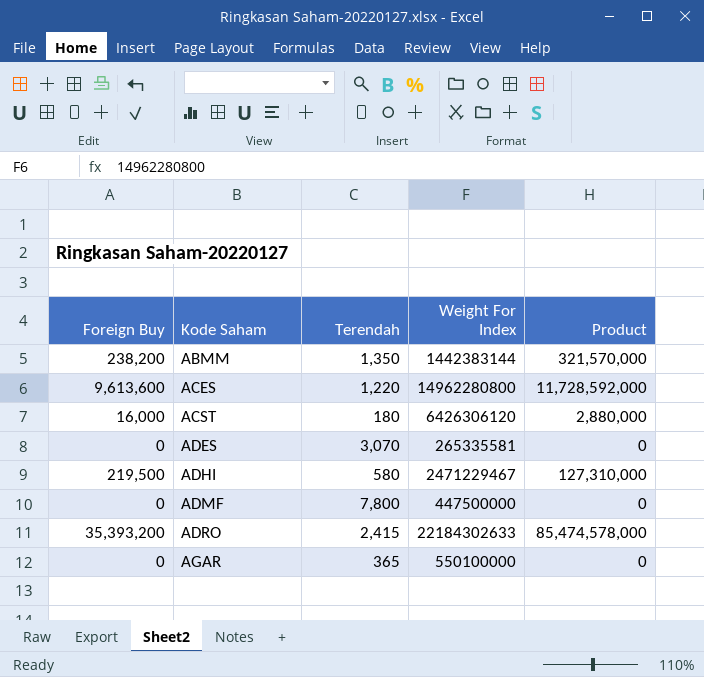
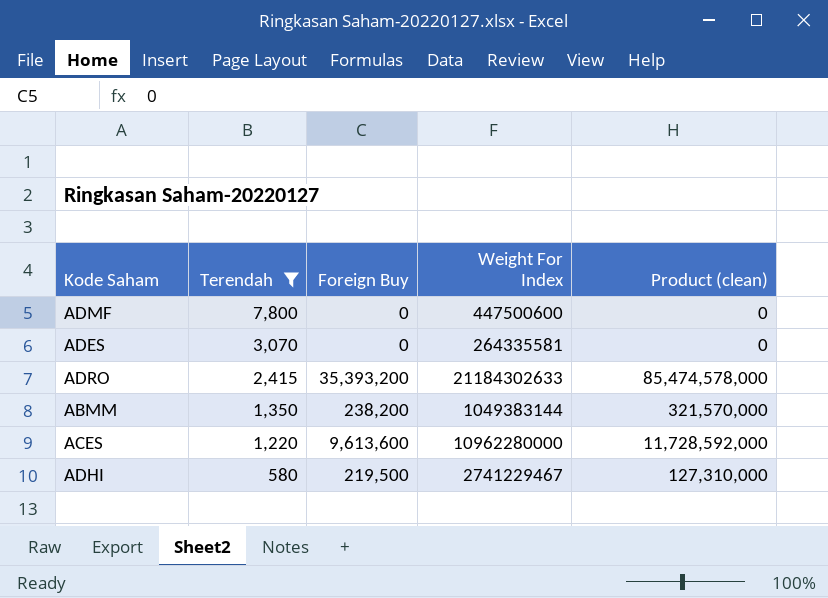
filter: none -> Terendah >= 580
row order: Kode Saham ascending -> Terendah descending
column Foreign Buy | position: 1 -> 3
column name: Product -> Product (clean)
ADMF | Weight For Index: 447500000 -> 447500600
ADES | Weight For Index: 265335581 -> 264335581
ADRO | Weight For Index: 22184302633 -> 21184302633
ABMM | Weight For Index: 1442383144 -> 1049383144
ACES | Weight For Index: 14962280800 -> 10962280000
ADHI | Weight For Index: 2471229467 -> 2741229467

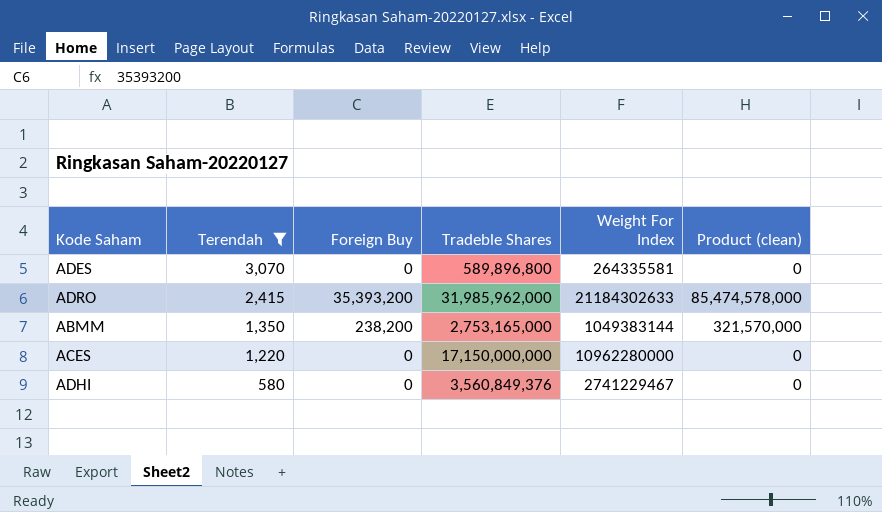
column Tradeble Shares | position: none -> 4
row ADMF: 7,800 | 0 | 447500600 | 0 -> none
ACES | Foreign Buy: 9,613,600 -> 0
ACES | Product (clean): 11,728,592,000 -> 0
ADHI | Foreign Buy: 219,500 -> 0
ADHI | Product (clean): 127,310,000 -> 0

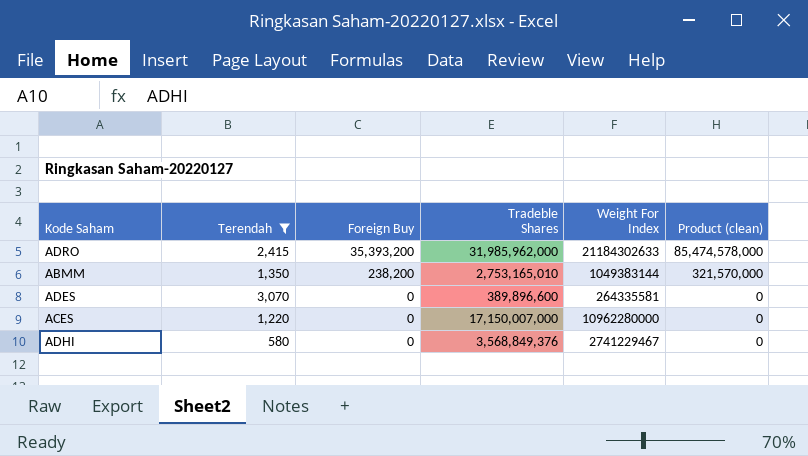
row order: Terendah descending -> Foreign Buy descending
ABMM | Tradeble Shares: 2,753,165,000 -> 2,753,165,010
ADES | Tradeble Shares: 589,896,800 -> 389,896,600
ACES | Tradeble Shares: 17,150,000,000 -> 17,150,007,000
ADHI | Tradeble Shares: 3,560,849,376 -> 3,568,849,376

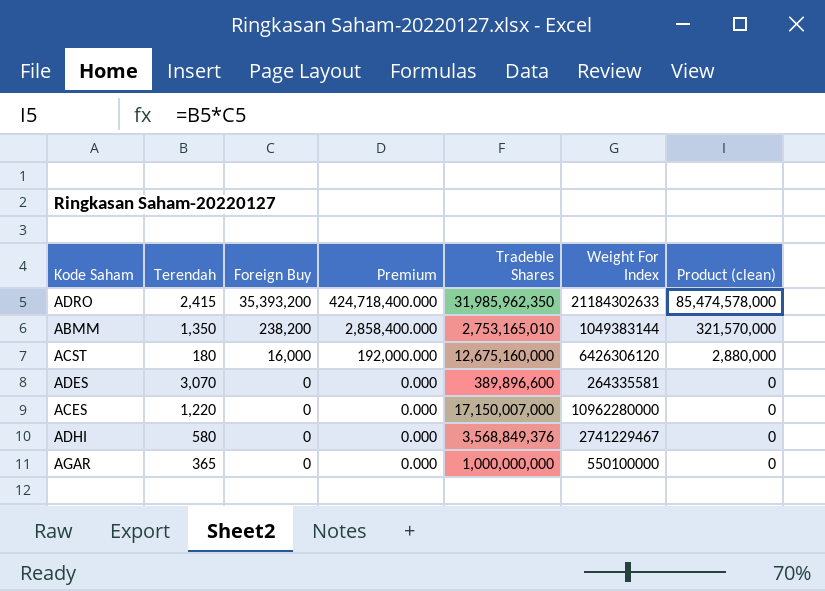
filter: Terendah >= 580 -> none
column Premium | formula: none -> [Foreign Buy] * 12
ADRO | Tradeble Shares: 31,985,962,000 -> 31,985,962,350

